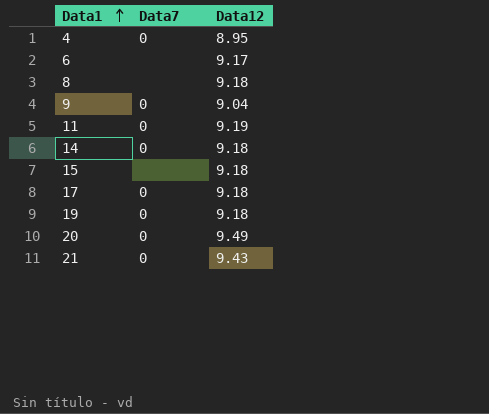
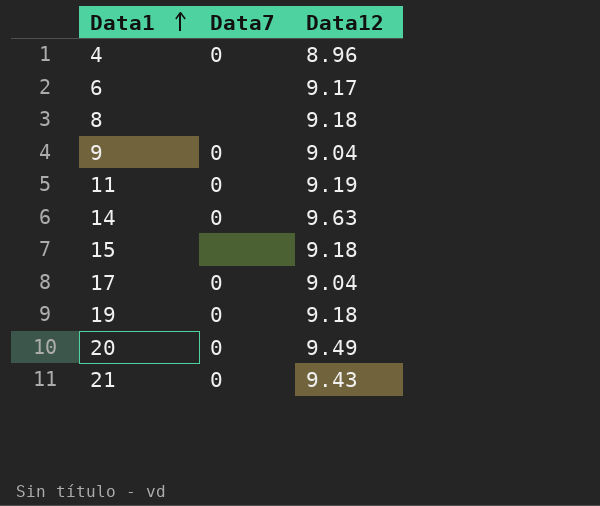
4 | Data12: 8.95 -> 8.96
14 | Data12: 9.18 -> 9.63
17 | Data12: 9.18 -> 9.04

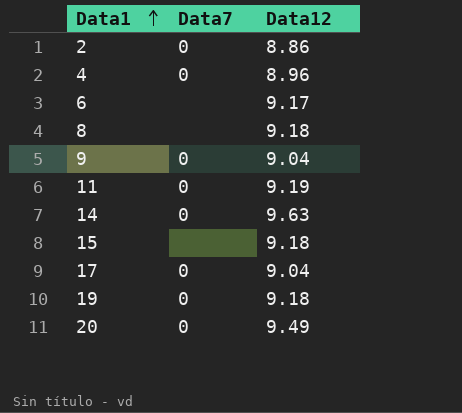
row 21: 0 | 9.43 -> none
row 2: none -> 0 | 8.86

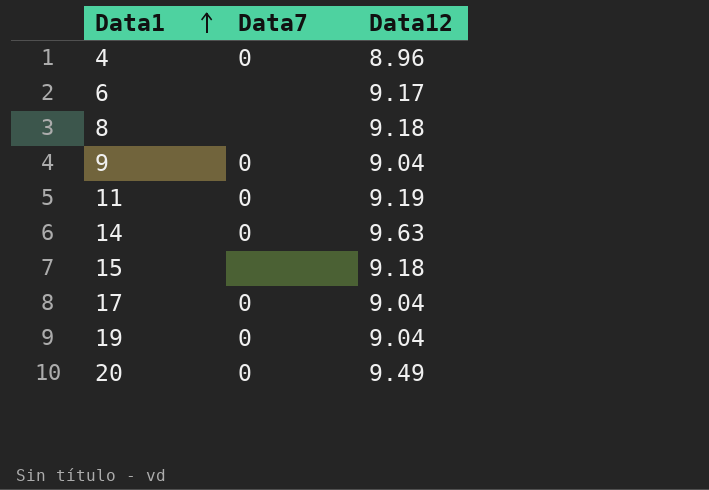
row 2: 0 | 8.86 -> none
19 | Data12: 9.18 -> 9.04

